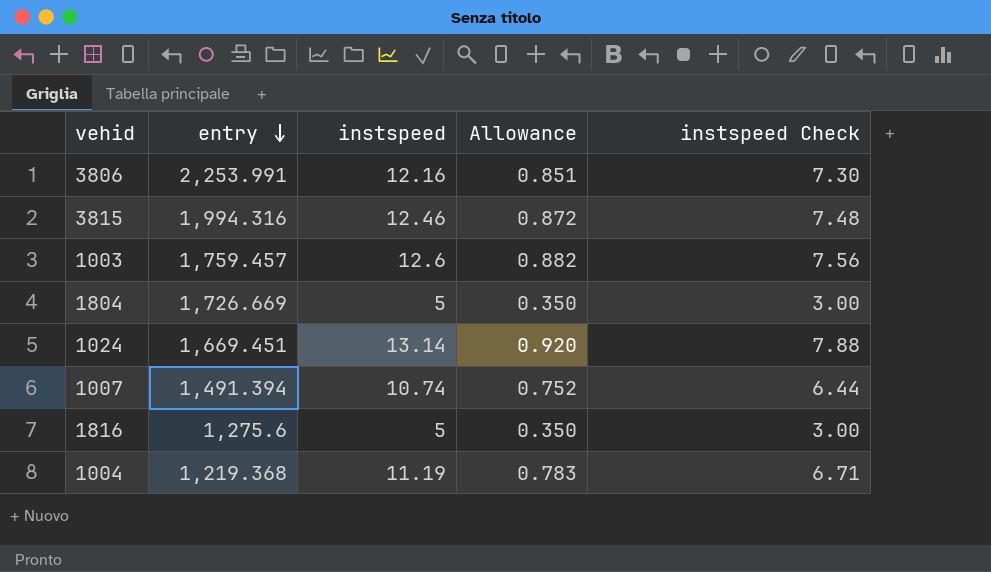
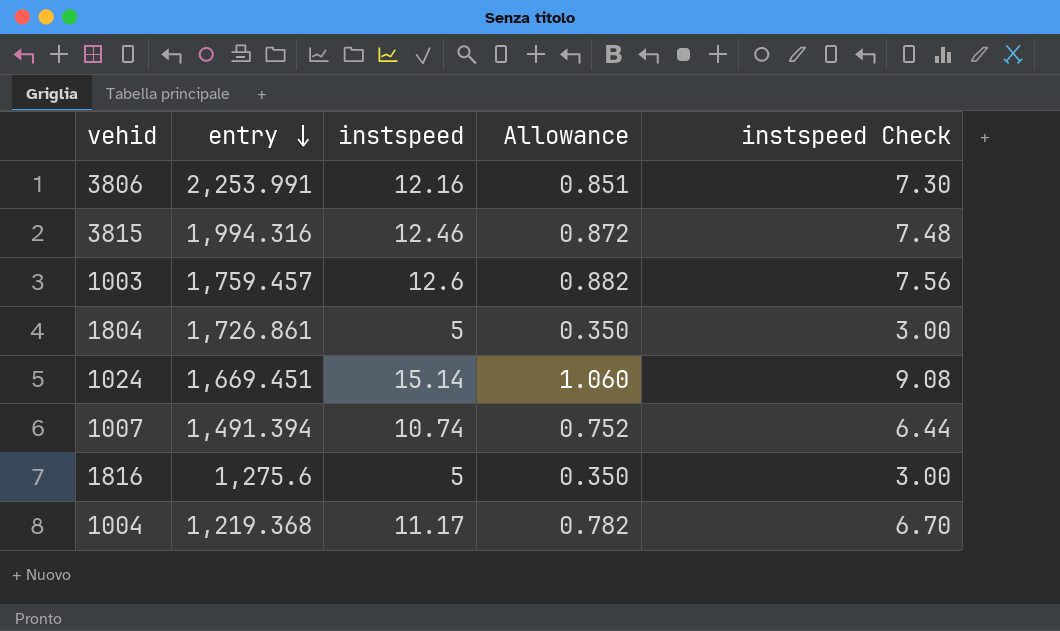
1804 | entry: 1,726.669 -> 1,726.861
1024 | instspeed: 13.14 -> 15.14
1024 | Allowance: 0.920 -> 1.060
1024 | instspeed Check: 7.88 -> 9.08
1004 | instspeed: 11.19 -> 11.17
1004 | Allowance: 0.783 -> 0.782
1004 | instspeed Check: 6.71 -> 6.70

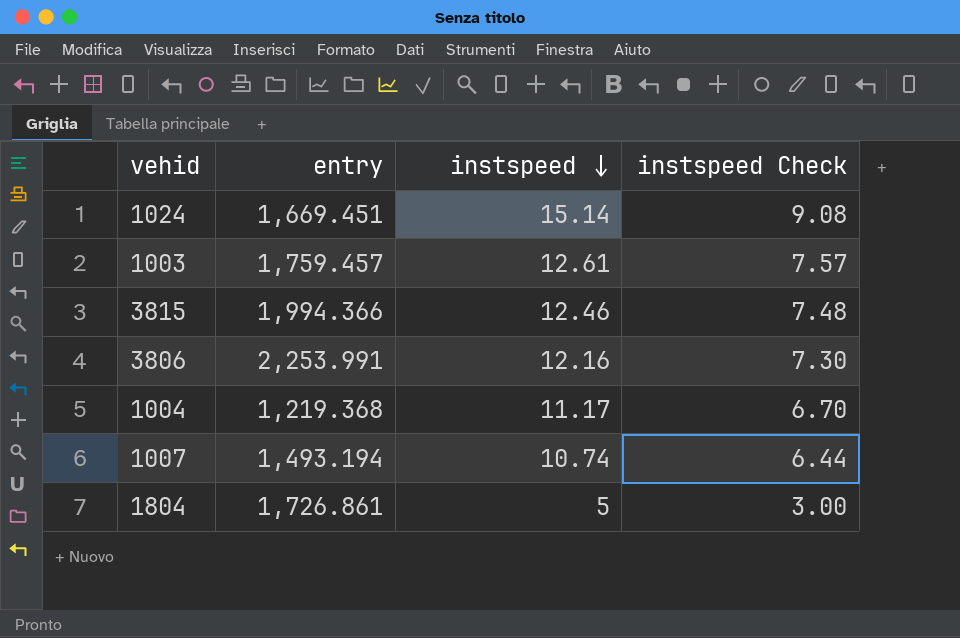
row order: entry descending -> instspeed descending
column Allowance | formula: [instspeed] * 0.07 -> none
row 1816: 1,275.6 | 5 | 0.350 | 3.00 -> none
1003 | instspeed: 12.6 -> 12.61
1003 | instspeed Check: 7.56 -> 7.57
3815 | entry: 1,994.316 -> 1,994.366
1007 | entry: 1,491.394 -> 1,493.194

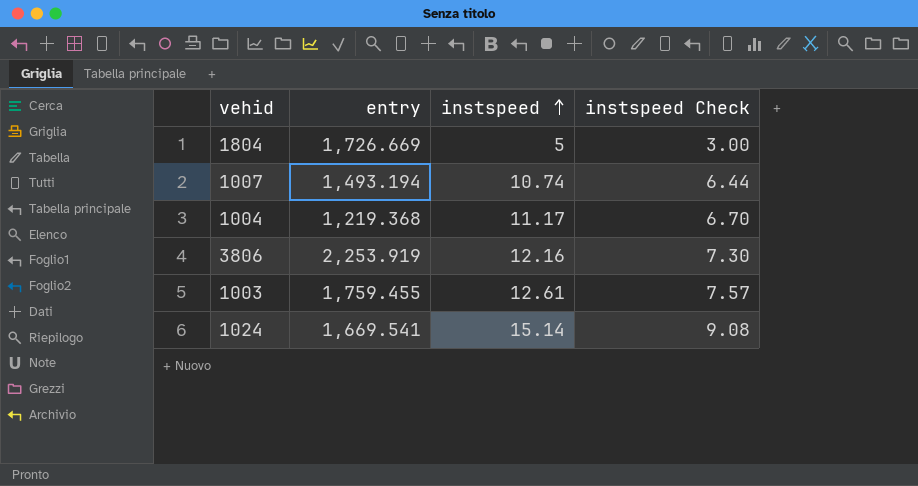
row order: instspeed descending -> instspeed ascending
row 3815: 1,994.366 | 12.46 | 7.48 -> none
1804 | entry: 1,726.861 -> 1,726.669
3806 | entry: 2,253.991 -> 2,253.919
1003 | entry: 1,759.457 -> 1,759.455
1024 | entry: 1,669.451 -> 1,669.541

